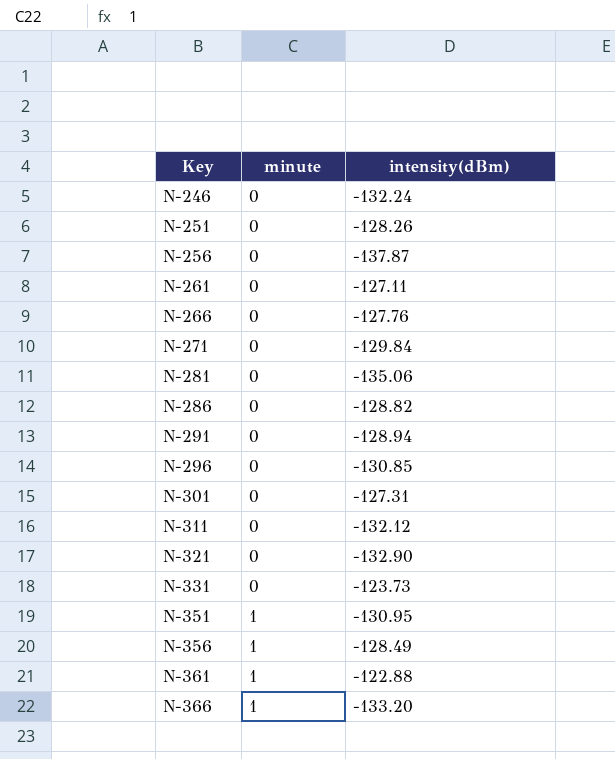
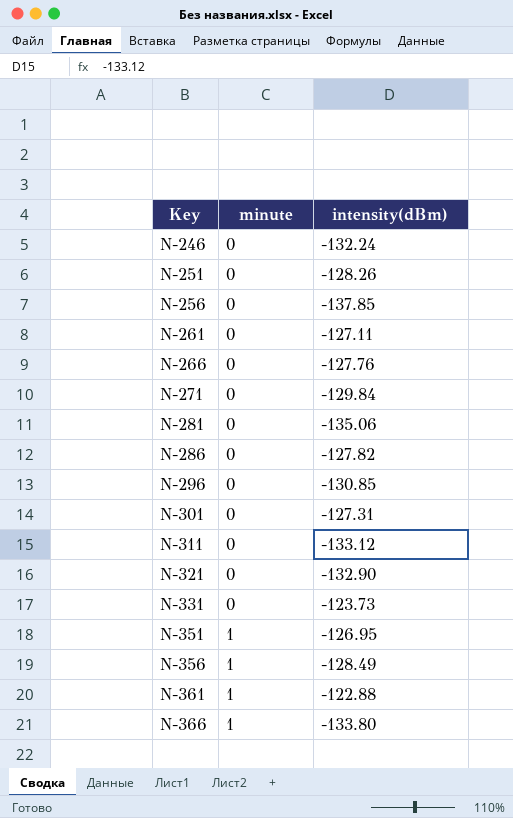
row N-291: 0 | -128.94 -> none
N-256 | intensity(dBm): -137.87 -> -137.85
N-286 | intensity(dBm): -128.82 -> -127.82
N-311 | intensity(dBm): -132.12 -> -133.12
N-351 | intensity(dBm): -130.95 -> -126.95
N-366 | intensity(dBm): -133.20 -> -133.80

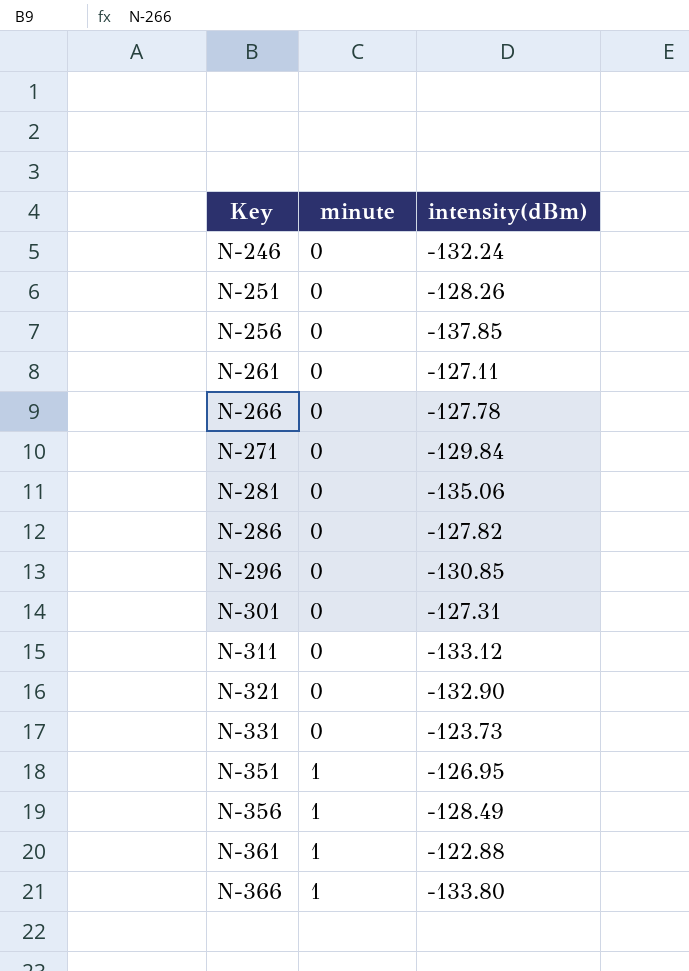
N-266 | intensity(dBm): -127.76 -> -127.78

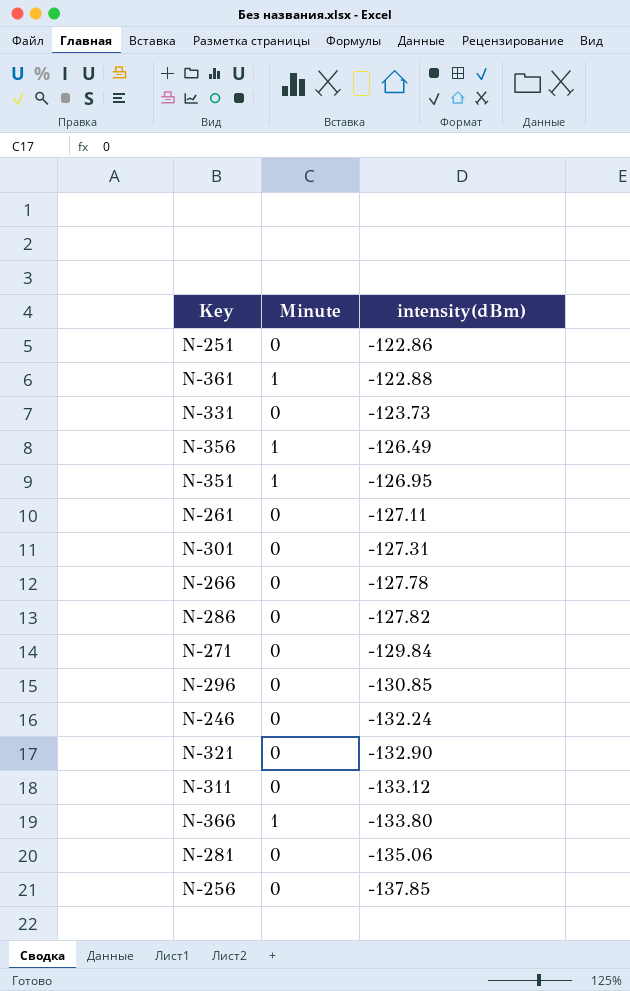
row order: Key ascending -> intensity(dBm) descending
column name: minute -> Minute
N-251 | intensity(dBm): -128.26 -> -122.86
N-356 | intensity(dBm): -128.49 -> -126.49

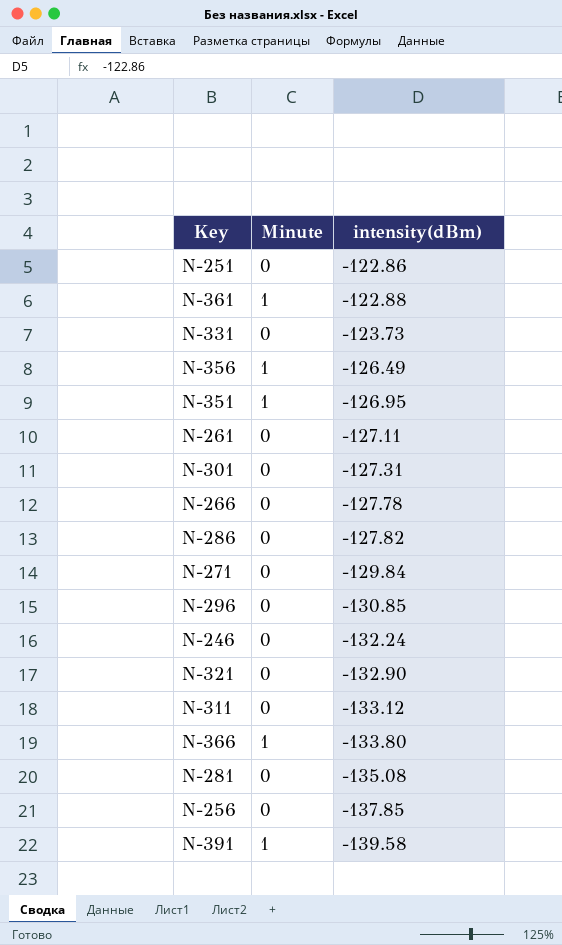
N-281 | intensity(dBm): -135.06 -> -135.08
row N-391: none -> 1 | -139.58

